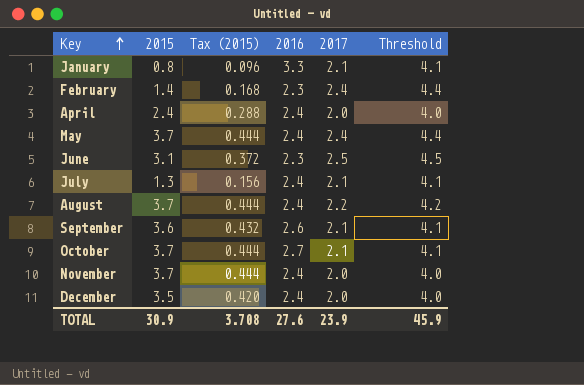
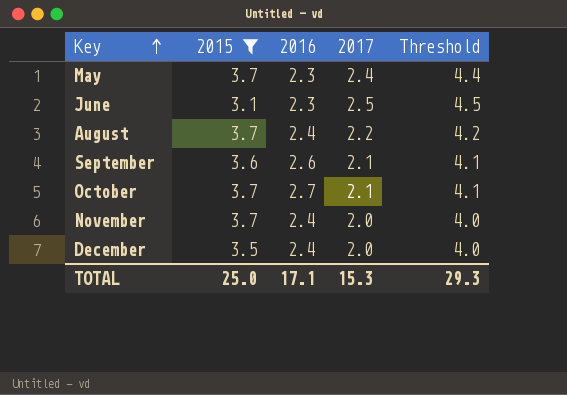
filter: none -> 2015 >= 3.1
column Tax (2015) | formula: [2015] * 0.12 -> none
May | 2016: 2.4 -> 2.3
TOTAL | 2015: 30.9 -> 25.0
TOTAL | 2016: 27.6 -> 17.1
TOTAL | 2017: 23.9 -> 15.3
TOTAL | Threshold: 45.9 -> 29.3

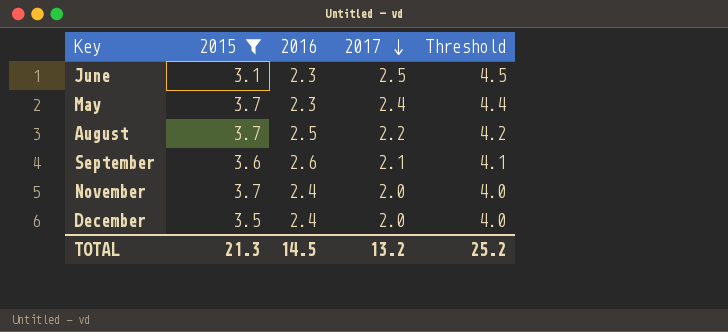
row order: Key ascending -> 2017 descending
row October: 3.7 | 2.7 | 2.1 | 4.1 -> none
August | 2016: 2.4 -> 2.5
TOTAL | 2015: 25.0 -> 21.3
TOTAL | 2016: 17.1 -> 14.5
TOTAL | 2017: 15.3 -> 13.2
TOTAL | Threshold: 29.3 -> 25.2

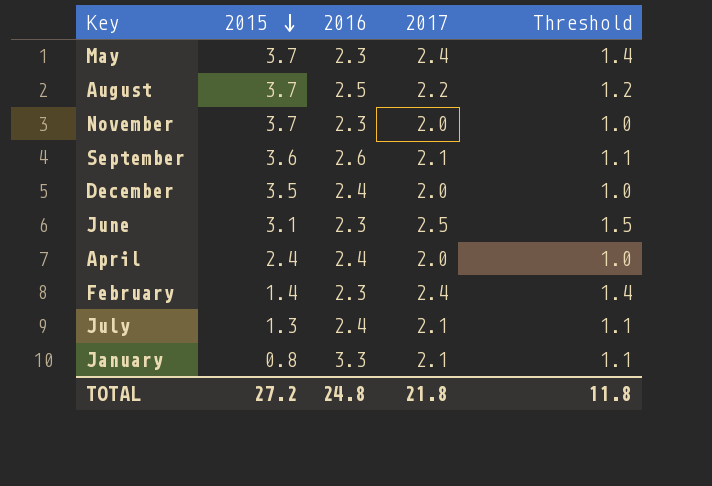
filter: 2015 >= 3.1 -> none
row order: 2017 descending -> 2015 descending
column Threshold | formula: [2017] + 2 -> [2017] - 1
November | 2016: 2.4 -> 2.3
TOTAL | 2015: 21.3 -> 27.2
TOTAL | 2016: 14.5 -> 24.8
TOTAL | 2017: 13.2 -> 21.8
TOTAL | Threshold: 25.2 -> 11.8

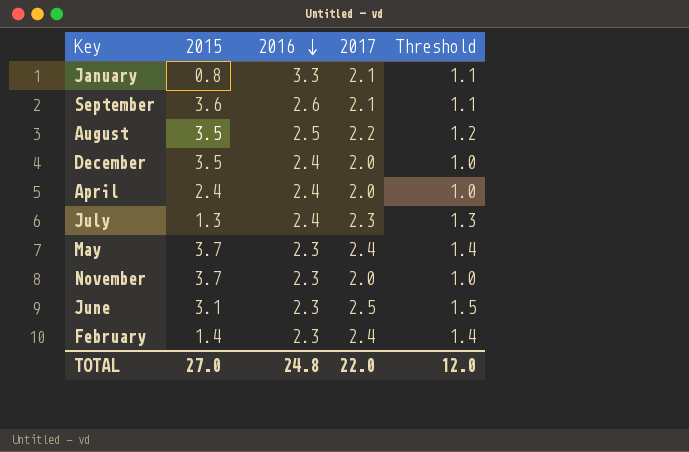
row order: 2015 descending -> 2016 descending
August | 2015: 3.7 -> 3.5
July | 2017: 2.1 -> 2.3
July | Threshold: 1.1 -> 1.3
TOTAL | 2015: 27.2 -> 27.0
TOTAL | 2017: 21.8 -> 22.0
TOTAL | Threshold: 11.8 -> 12.0

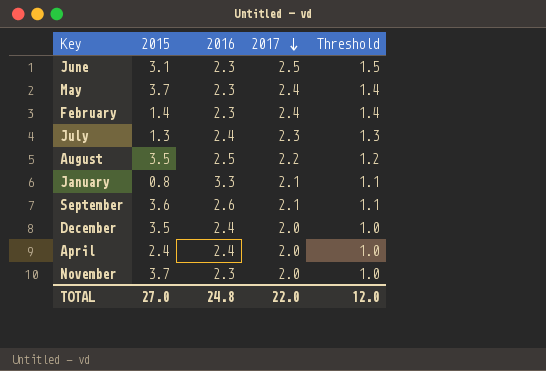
row order: 2016 descending -> 2017 descending

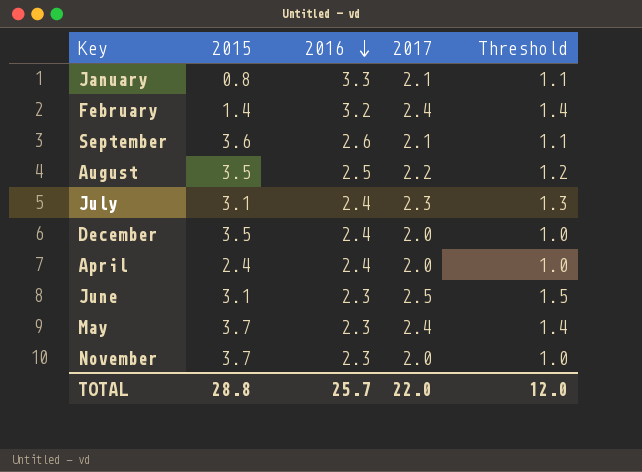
row order: 2017 descending -> 2016 descending
February | 2016: 2.3 -> 3.2
July | 2015: 1.3 -> 3.1
TOTAL | 2015: 27.0 -> 28.8
TOTAL | 2016: 24.8 -> 25.7

